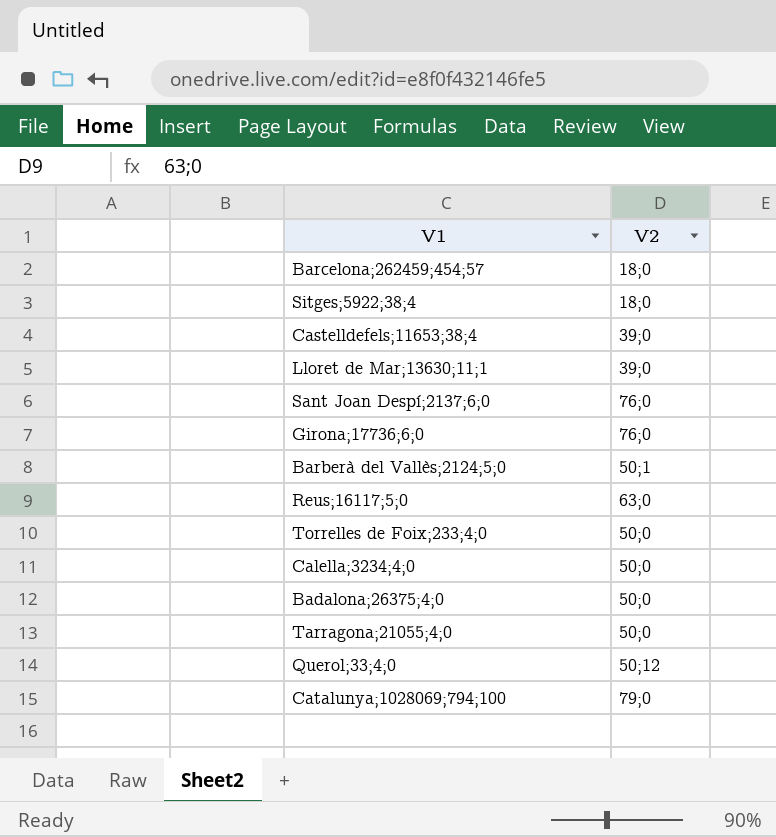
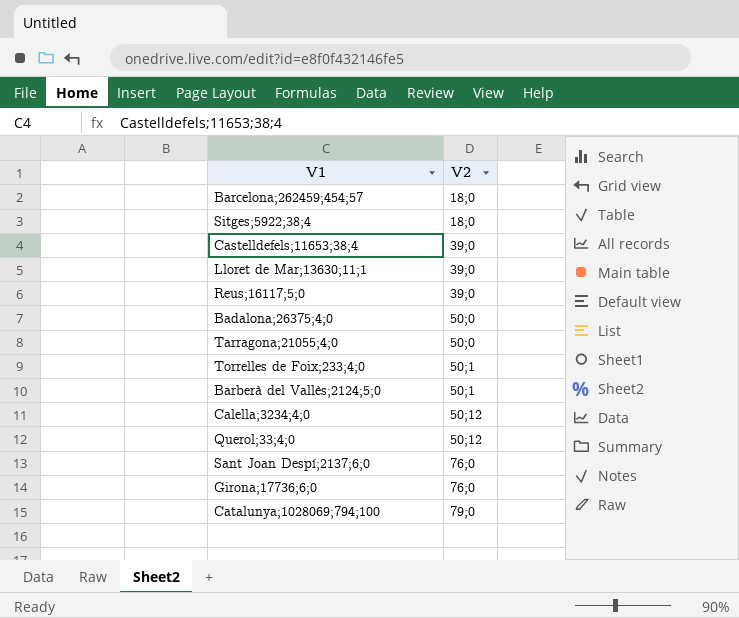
row order: none -> V2 ascending
Reus;16117;5;0 | V2: 63;0 -> 39;0
Torrelles de Foix;233;4;0 | V2: 50;0 -> 50;1
Calella;3234;4;0 | V2: 50;0 -> 50;12

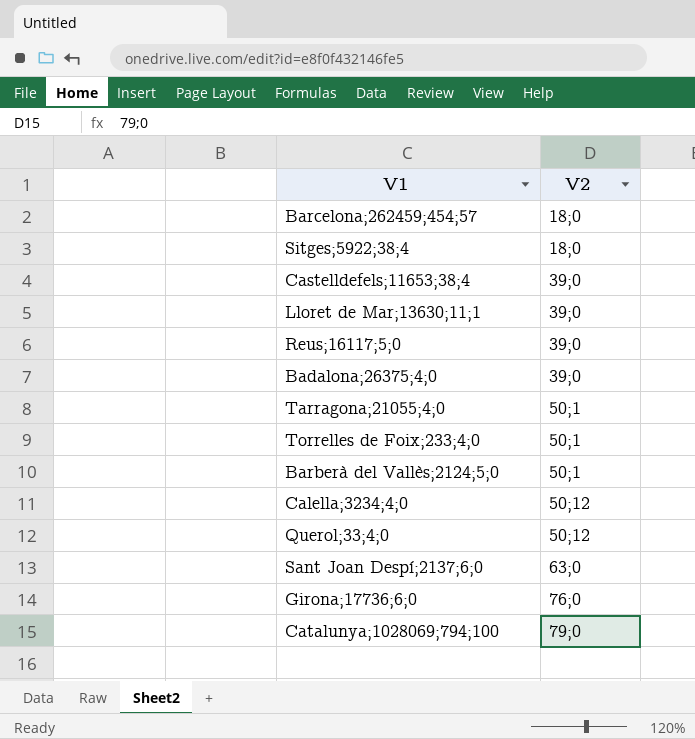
Badalona;26375;4;0 | V2: 50;0 -> 39;0
Tarragona;21055;4;0 | V2: 50;0 -> 50;1
Sant Joan Despí;2137;6;0 | V2: 76;0 -> 63;0

